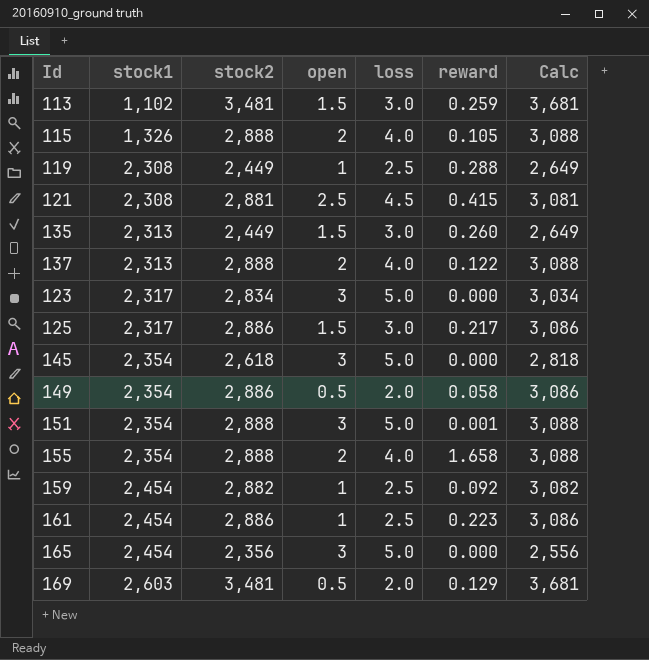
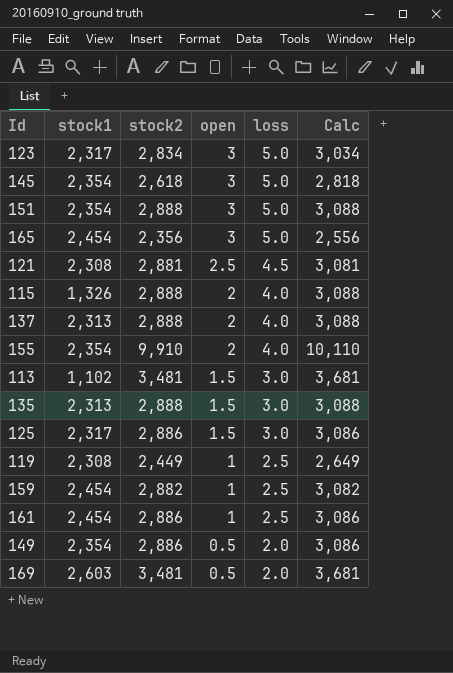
row order: stock1 ascending -> open descending
column reward | position: 6 -> none
155 | stock2: 2,888 -> 9,910
155 | Calc: 3,088 -> 10,110
135 | stock2: 2,449 -> 2,888
135 | Calc: 2,649 -> 3,088

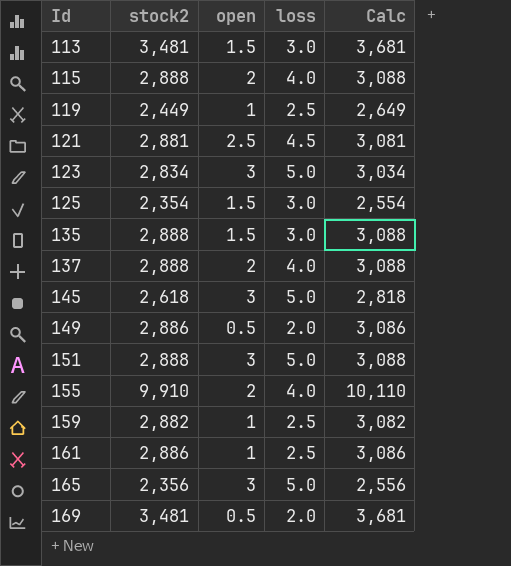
row order: open descending -> Id ascending
column stock1 | position: 2 -> none
125 | stock2: 2,886 -> 2,354
125 | Calc: 3,086 -> 2,554

